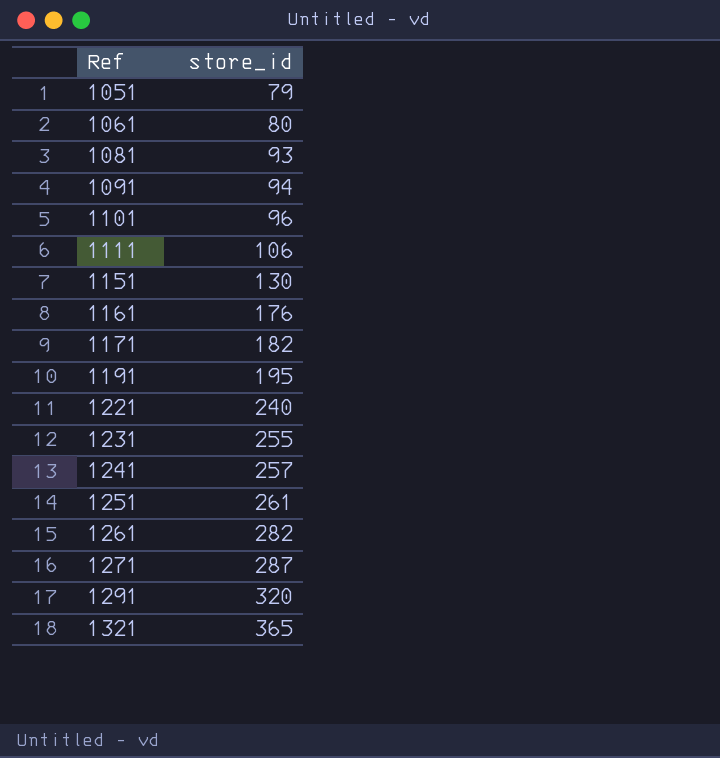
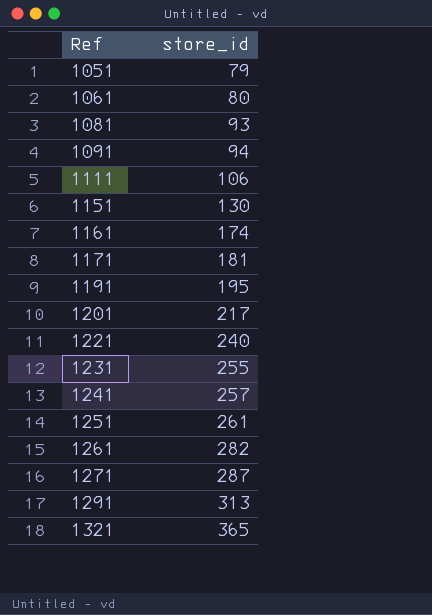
row 1101: 96 -> none
1161 | store_id: 176 -> 174
1171 | store_id: 182 -> 181
row 1201: none -> 217
1291 | store_id: 320 -> 313

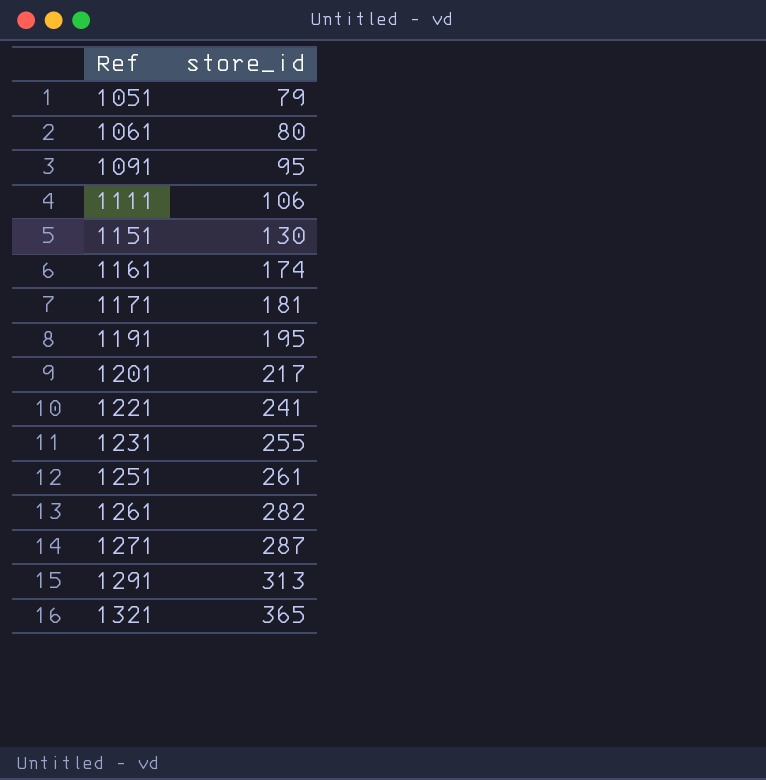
row 1081: 93 -> none
row 1241: 257 -> none
1091 | store_id: 94 -> 95
1221 | store_id: 240 -> 241

